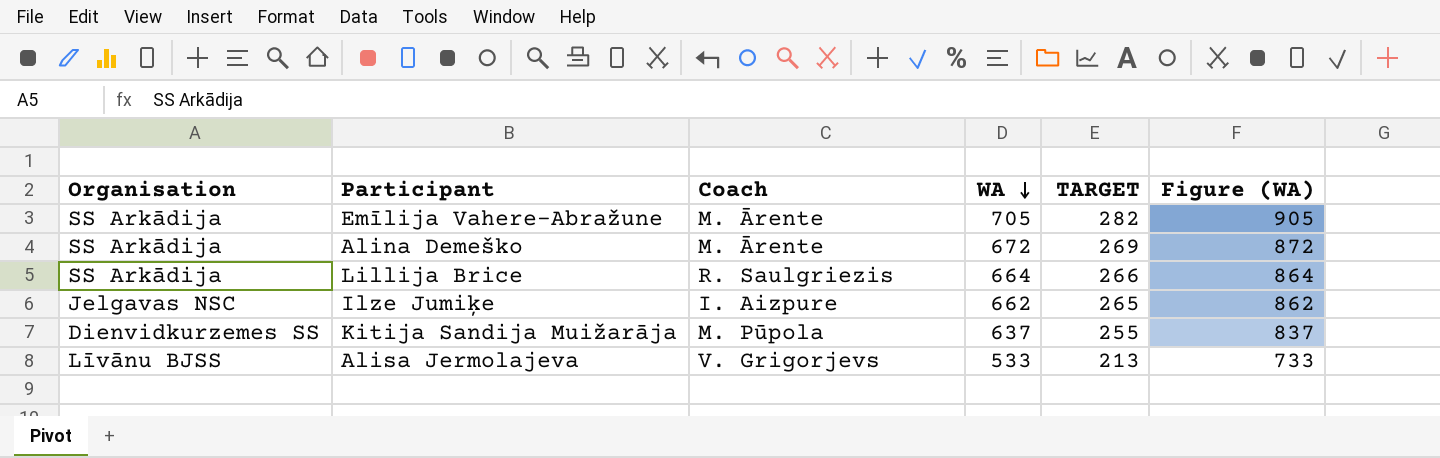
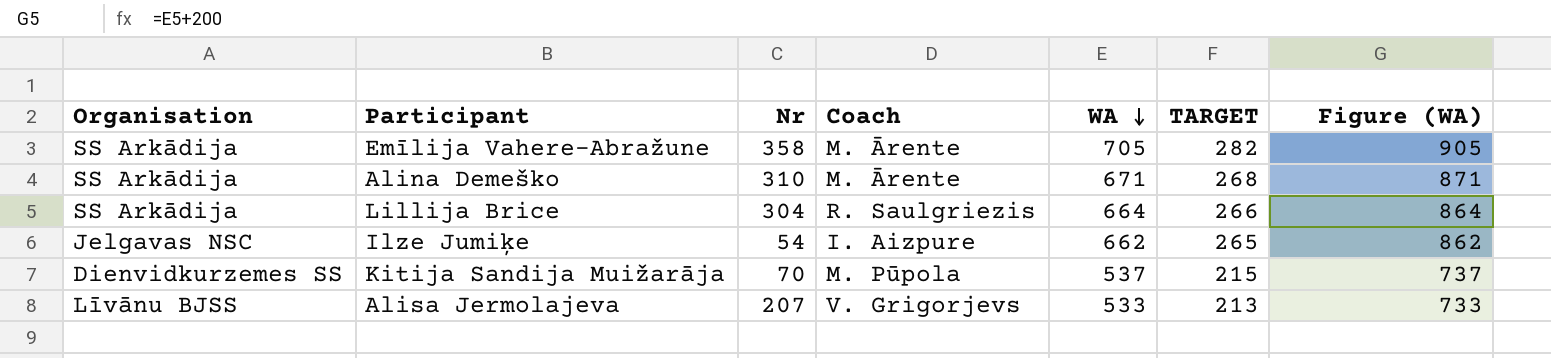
column Nr | position: none -> 3
Alina Demeško | WA: 672 -> 671
Alina Demeško | TARGET: 269 -> 268
Alina Demeško | Figure (WA): 872 -> 871
Kitija Sandija Muižarāja | WA: 637 -> 537
Kitija Sandija Muižarāja | TARGET: 255 -> 215
Kitija Sandija Muižarāja | Figure (WA): 837 -> 737

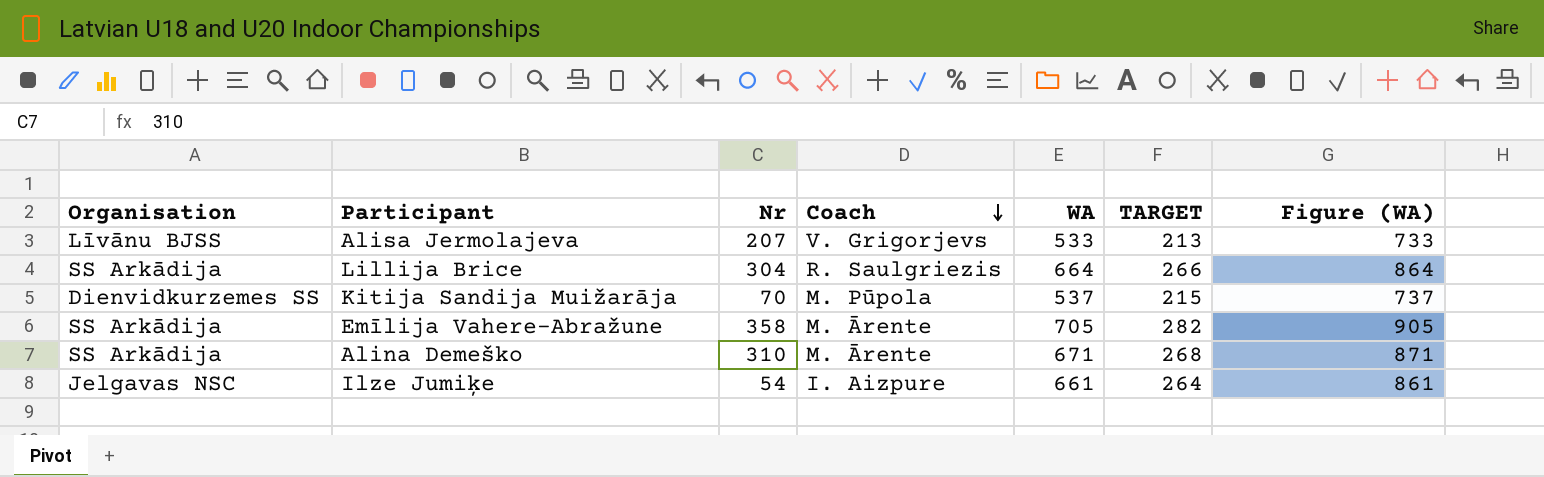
row order: WA descending -> Coach descending
Ilze Jumiķe | WA: 662 -> 661
Ilze Jumiķe | TARGET: 265 -> 264
Ilze Jumiķe | Figure (WA): 862 -> 861

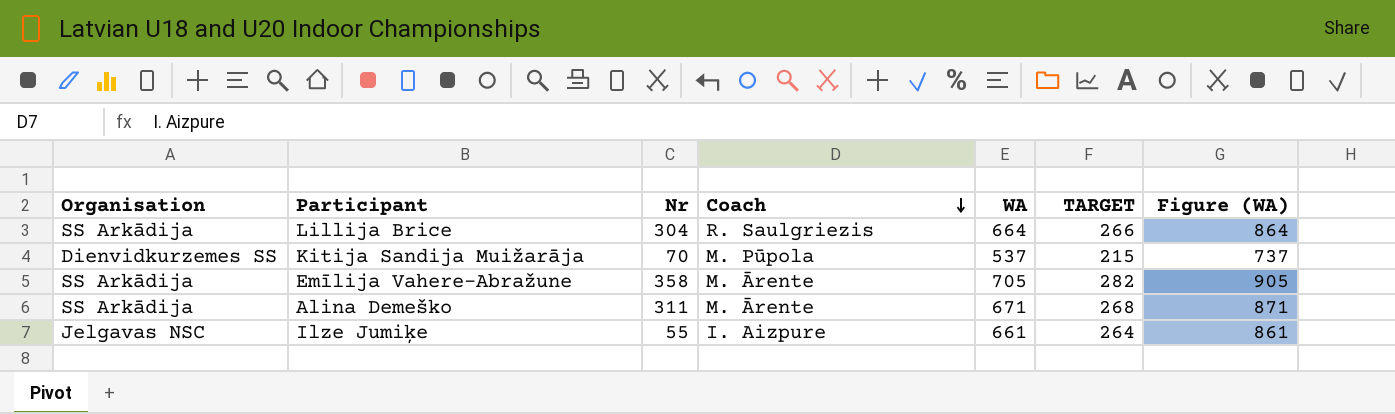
row Alisa Jermolajeva: Līvānu BJSS | 207 | V. Grigorjevs | 533 | 213 | 733 -> none
Alina Demeško | Nr: 310 -> 311
Ilze Jumiķe | Nr: 54 -> 55

